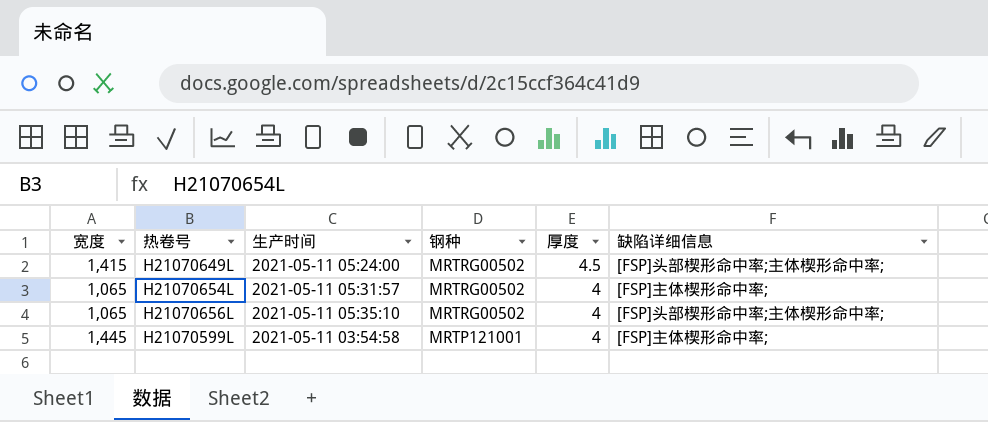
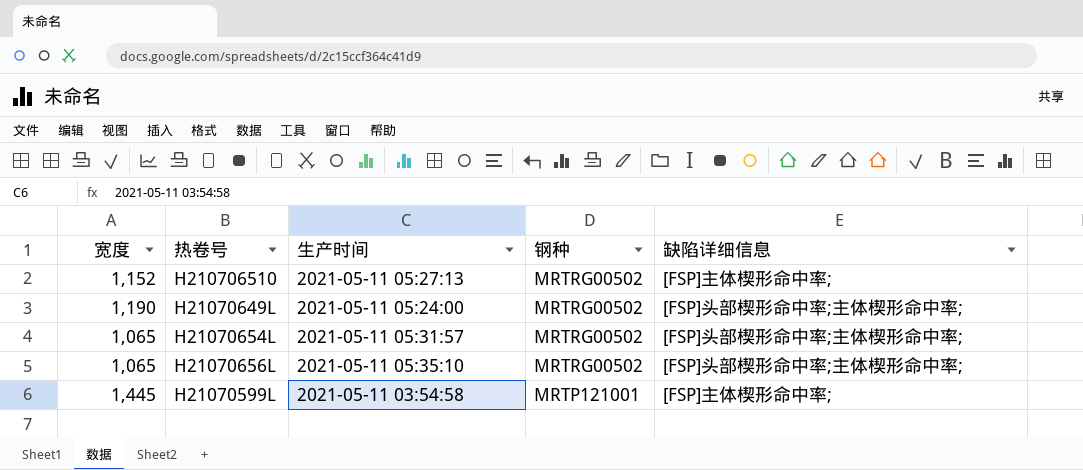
column 厚度 | position: 5 -> none
row H210706510: none -> 1,152 | 2021-05-11 05:27:13 | MRTRG00502 | [FSP]主体楔形命中率;
H21070649L | 宽度: 1,415 -> 1,190
H21070654L | 缺陷详细信息: [FSP]主体楔形命中率; -> [FSP]头部楔形命中率;主体楔形命中率;

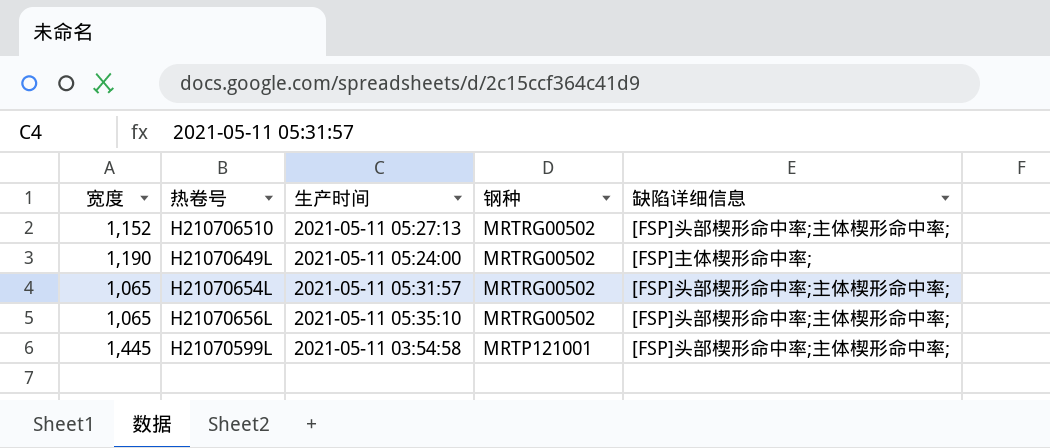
H210706510 | 缺陷详细信息: [FSP]主体楔形命中率; -> [FSP]头部楔形命中率;主体楔形命中率;
H21070649L | 缺陷详细信息: [FSP]头部楔形命中率;主体楔形命中率; -> [FSP]主体楔形命中率;
H21070599L | 缺陷详细信息: [FSP]主体楔形命中率; -> [FSP]头部楔形命中率;主体楔形命中率;

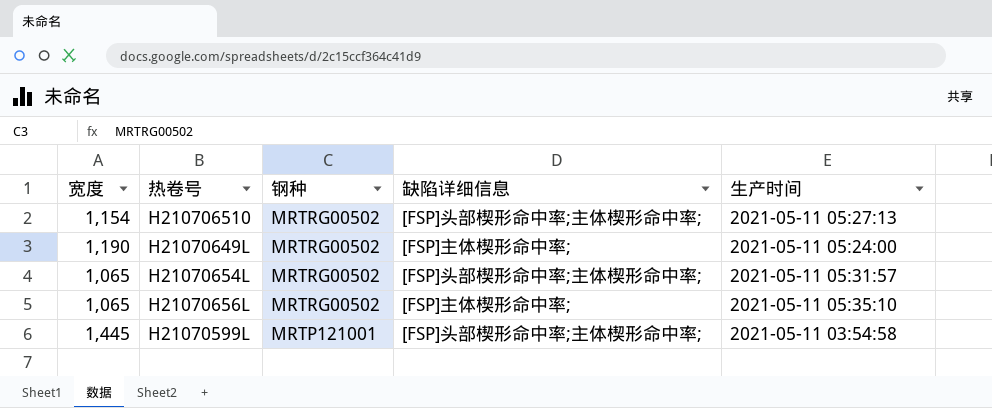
column 生产时间 | position: 3 -> 5
H210706510 | 宽度: 1,152 -> 1,154
H21070656L | 缺陷详细信息: [FSP]头部楔形命中率;主体楔形命中率; -> [FSP]主体楔形命中率;

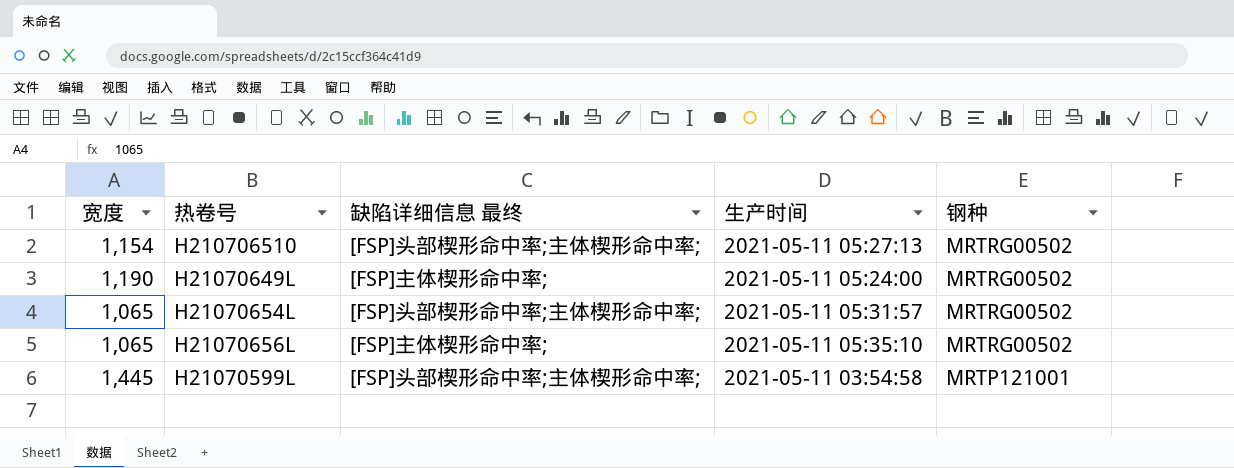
column name: 缺陷详细信息 -> 缺陷详细信息 最终
column 钢种 | position: 3 -> 5

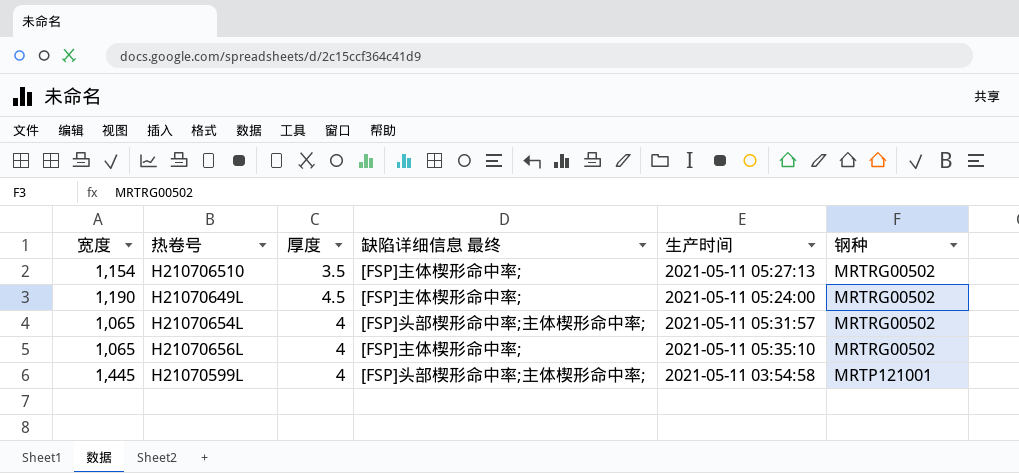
column 厚度 | position: none -> 3
H210706510 | 缺陷详细信息 最终: [FSP]头部楔形命中率;主体楔形命中率; -> [FSP]主体楔形命中率;

